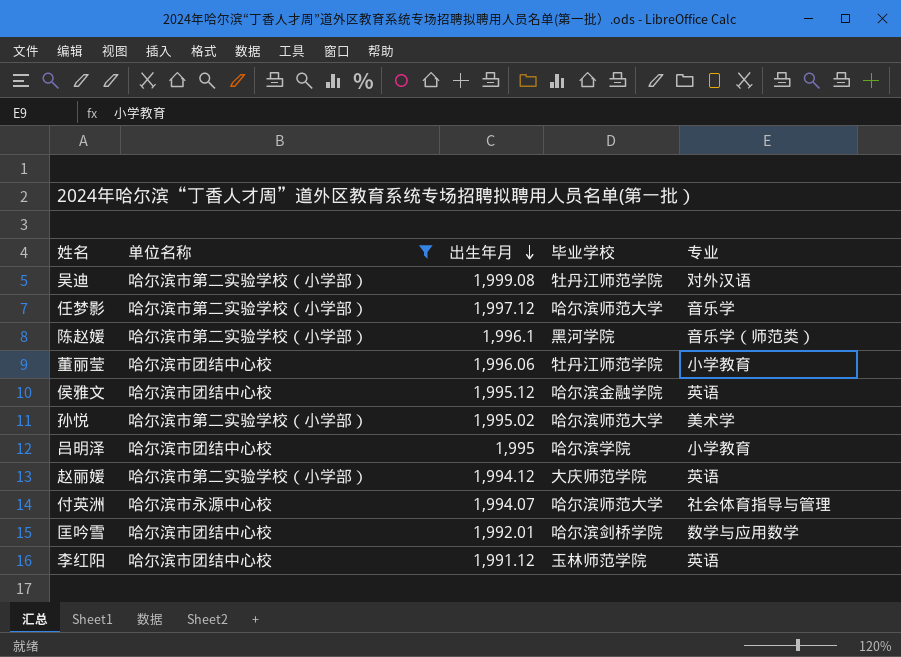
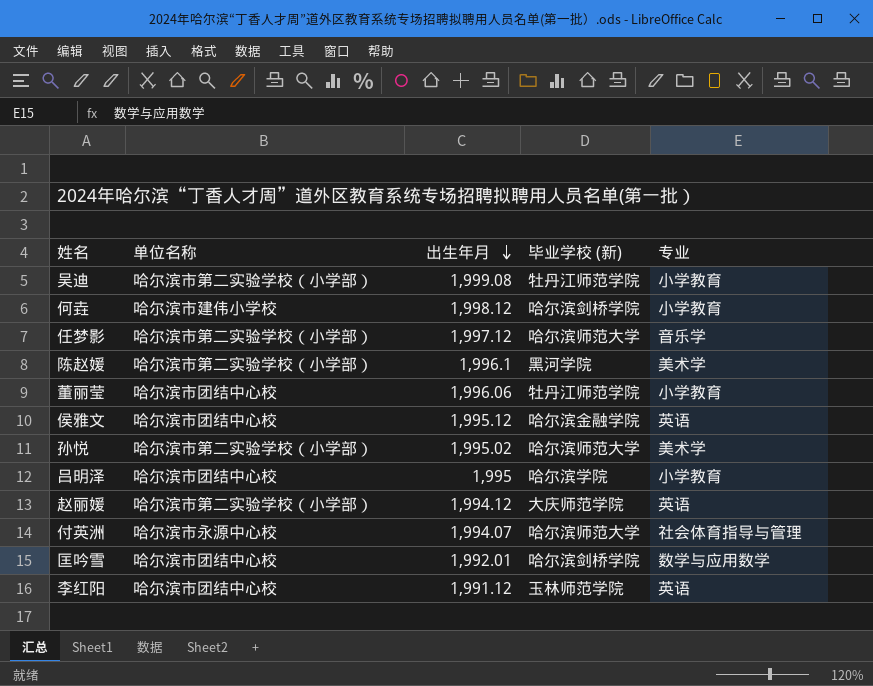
filter: 单位名称 != 哈尔滨市建伟小学校 -> none
column name: 毕业学校 -> 毕业学校 (新)
吴迪 | 专业: 对外汉语 -> 小学教育
陈赵媛 | 专业: 音乐学（师范类） -> 美术学

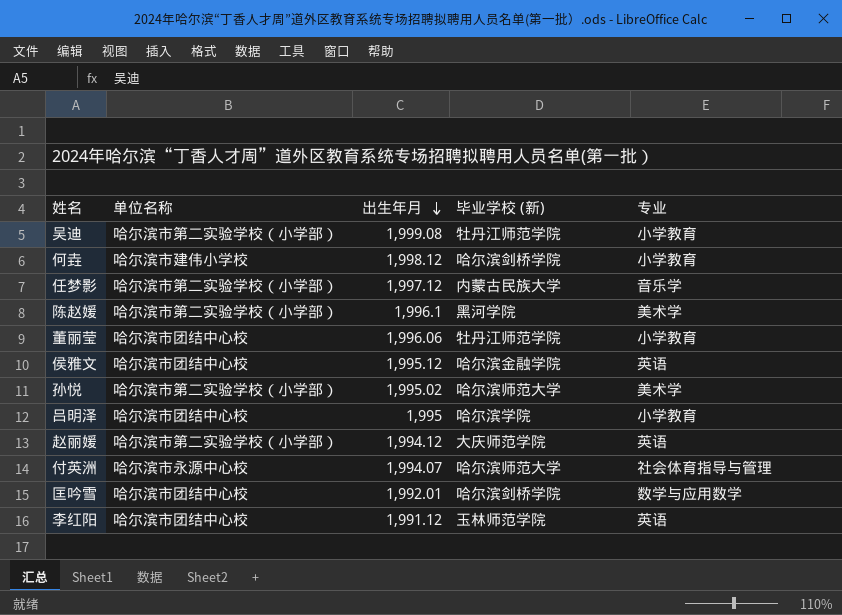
任梦影 | 毕业学校 (新): 哈尔滨师范大学 -> 内蒙古民族大学

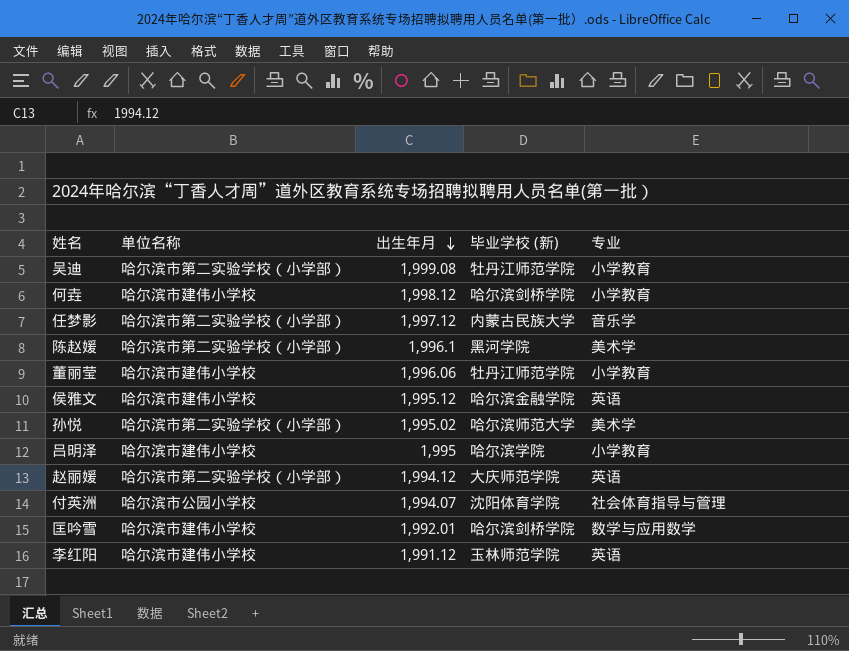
董丽莹 | 单位名称: 哈尔滨市团结中心校 -> 哈尔滨市建伟小学校
侯雅文 | 单位名称: 哈尔滨市团结中心校 -> 哈尔滨市建伟小学校
吕明泽 | 单位名称: 哈尔滨市团结中心校 -> 哈尔滨市建伟小学校
付英洲 | 单位名称: 哈尔滨市永源中心校 -> 哈尔滨市公园小学校
付英洲 | 毕业学校 (新): 哈尔滨师范大学 -> 沈阳体育学院
匡吟雪 | 单位名称: 哈尔滨市团结中心校 -> 哈尔滨市建伟小学校
李红阳 | 单位名称: 哈尔滨市团结中心校 -> 哈尔滨市建伟小学校

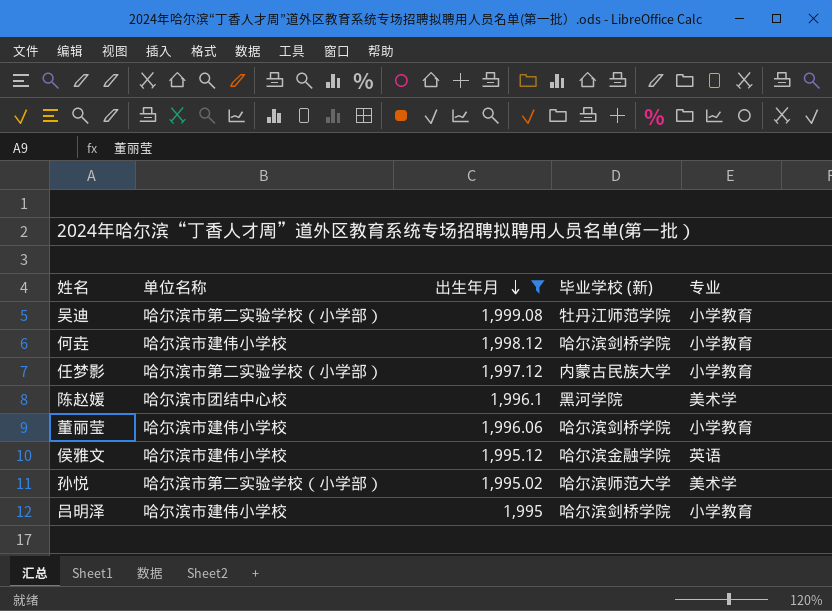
filter: none -> 出生年月 >= 1,995
任梦影 | 专业: 音乐学 -> 小学教育
陈赵媛 | 单位名称: 哈尔滨市第二实验学校（小学部） -> 哈尔滨市团结中心校
董丽莹 | 毕业学校 (新): 牡丹江师范学院 -> 哈尔滨剑桥学院
吕明泽 | 毕业学校 (新): 哈尔滨学院 -> 哈尔滨剑桥学院

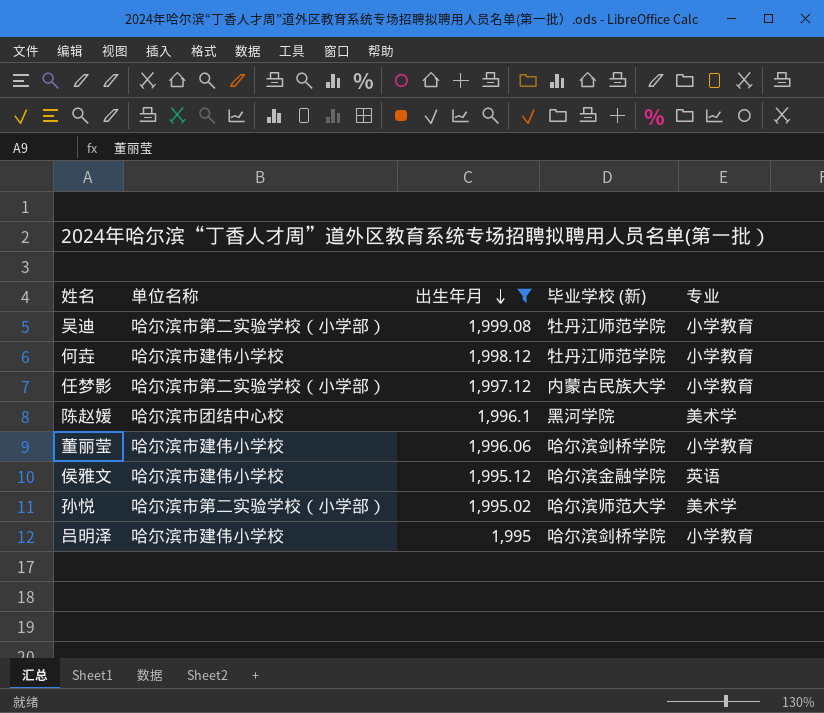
何垚 | 毕业学校 (新): 哈尔滨剑桥学院 -> 牡丹江师范学院

